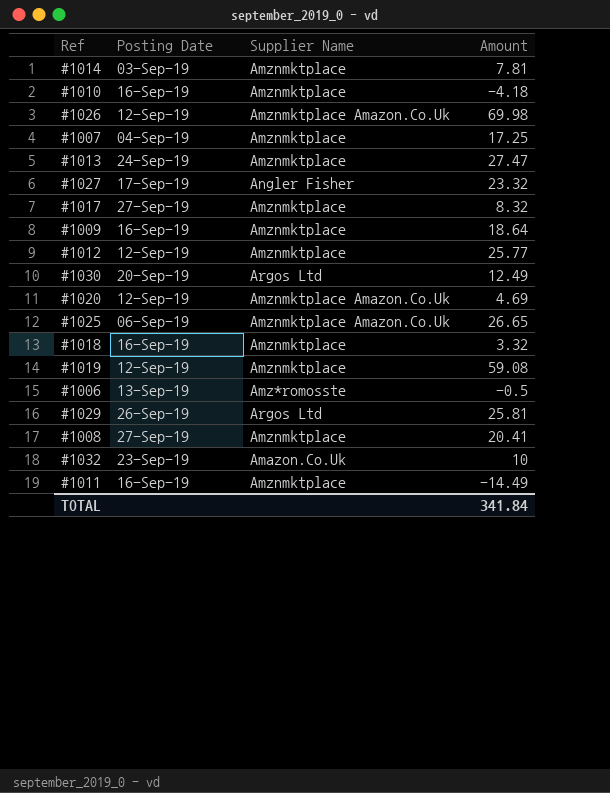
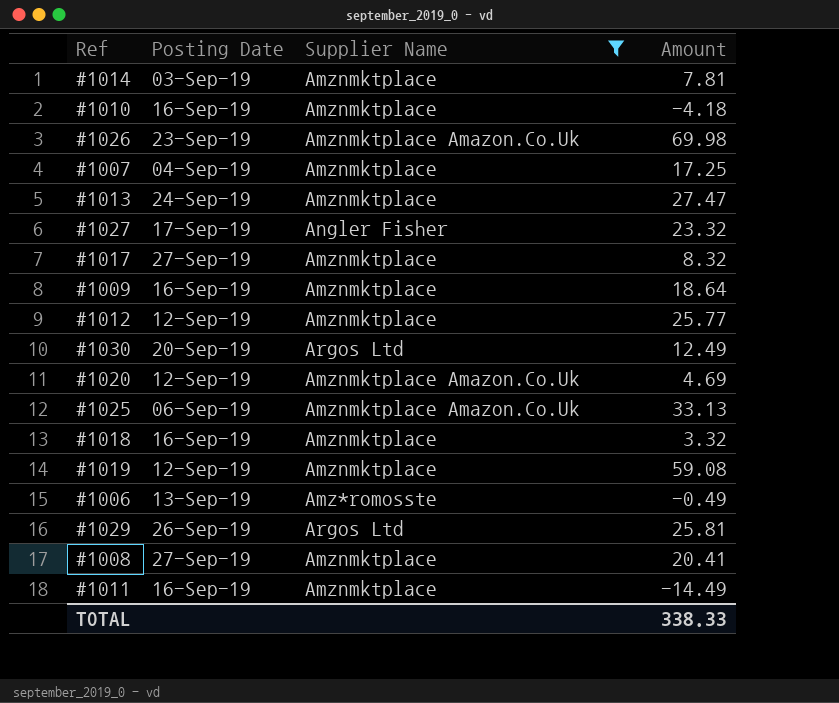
filter: none -> Supplier Name != Amazon.Co.Uk
#1026 | Posting Date: 12-Sep-19 -> 23-Sep-19
#1025 | Amount: 26.65 -> 33.13
#1006 | Amount: -0.5 -> -0.49
TOTAL | Amount: 341.84 -> 338.33

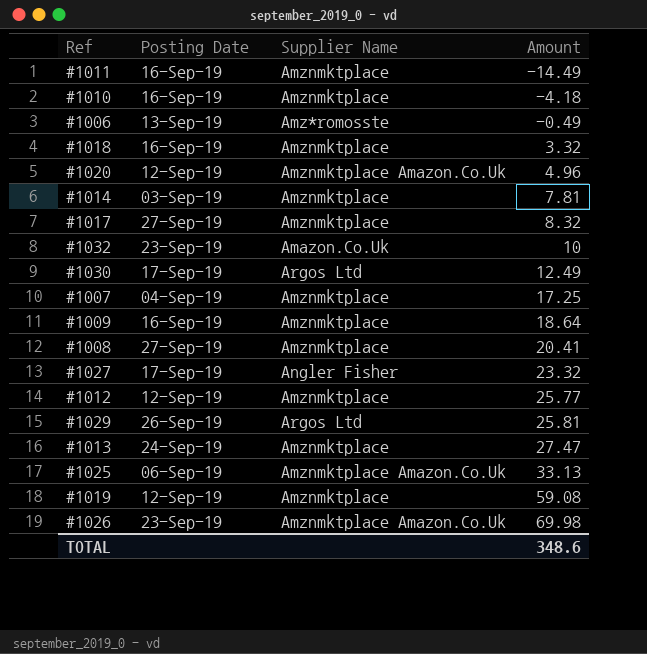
filter: Supplier Name != Amazon.Co.Uk -> none
row order: none -> Amount ascending
#1020 | Amount: 4.69 -> 4.96
#1030 | Posting Date: 20-Sep-19 -> 17-Sep-19
TOTAL | Amount: 338.33 -> 348.6

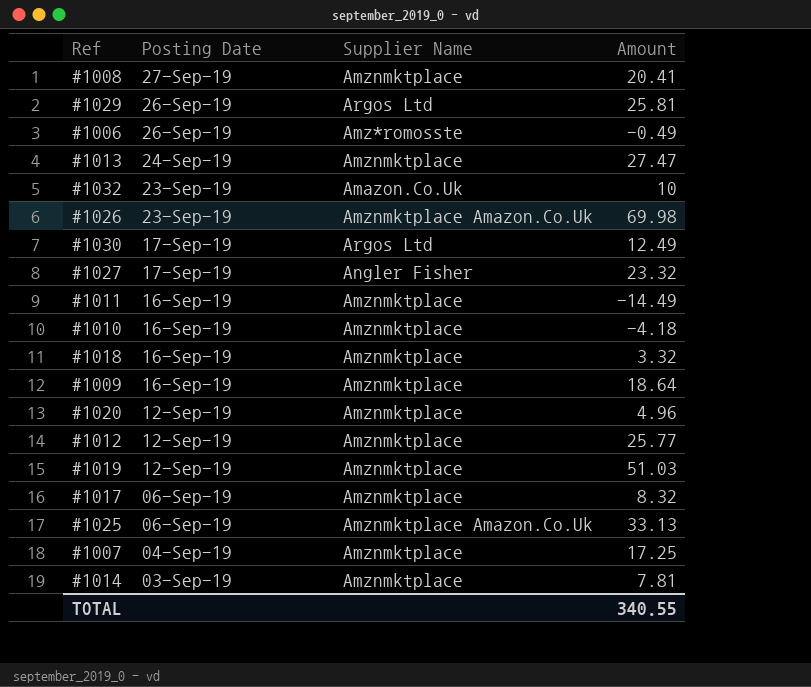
row order: Amount ascending -> Posting Date descending
#1006 | Posting Date: 13-Sep-19 -> 26-Sep-19
#1020 | Supplier Name: Amznmktplace Amazon.Co.Uk -> Amznmktplace
#1019 | Amount: 59.08 -> 51.03
#1017 | Posting Date: 27-Sep-19 -> 06-Sep-19
TOTAL | Amount: 348.6 -> 340.55

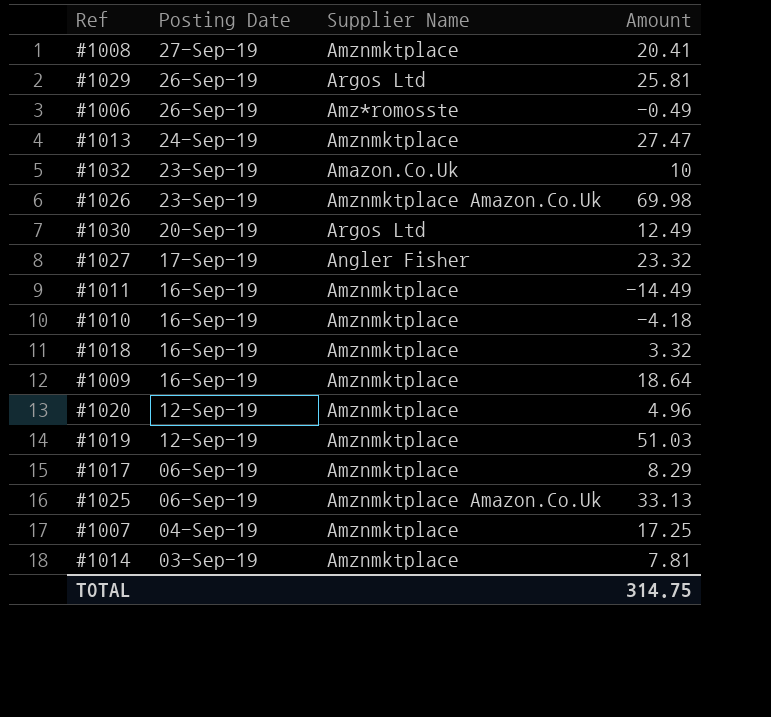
row #1012: 12-Sep-19 | Amznmktplace | 25.77 -> none
#1030 | Posting Date: 17-Sep-19 -> 20-Sep-19
#1017 | Amount: 8.32 -> 8.29
TOTAL | Amount: 340.55 -> 314.75

